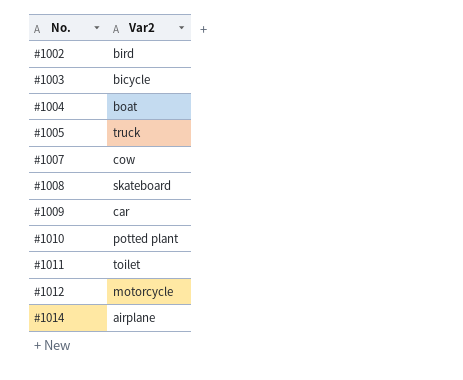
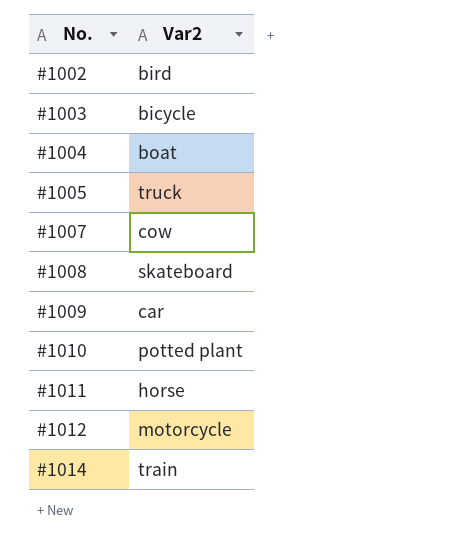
#1011 | Var2: toilet -> horse
#1014 | Var2: airplane -> train

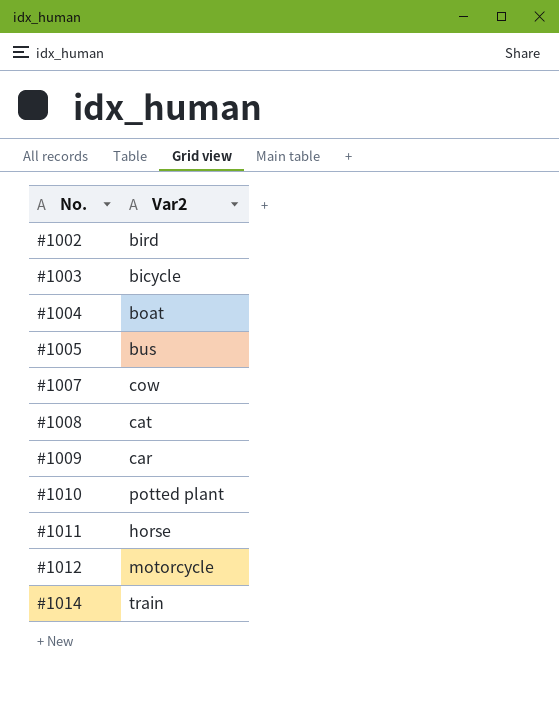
#1005 | Var2: truck -> bus
#1008 | Var2: skateboard -> cat

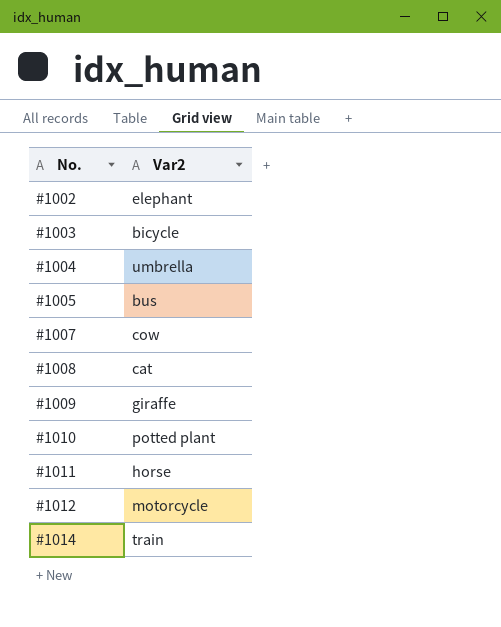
#1002 | Var2: bird -> elephant
#1004 | Var2: boat -> umbrella
#1009 | Var2: car -> giraffe

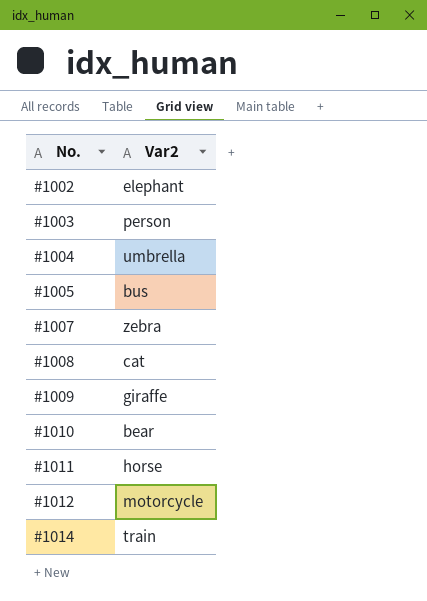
#1003 | Var2: bicycle -> person
#1007 | Var2: cow -> zebra
#1010 | Var2: potted plant -> bear

